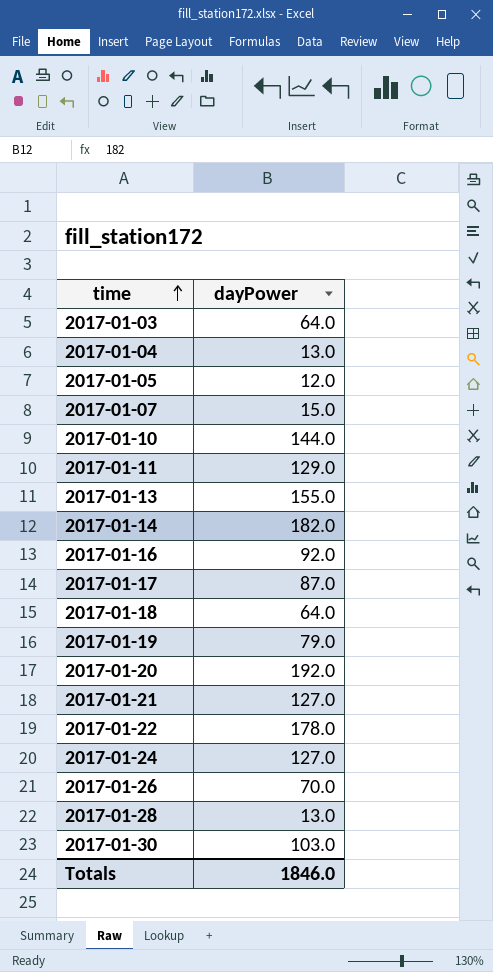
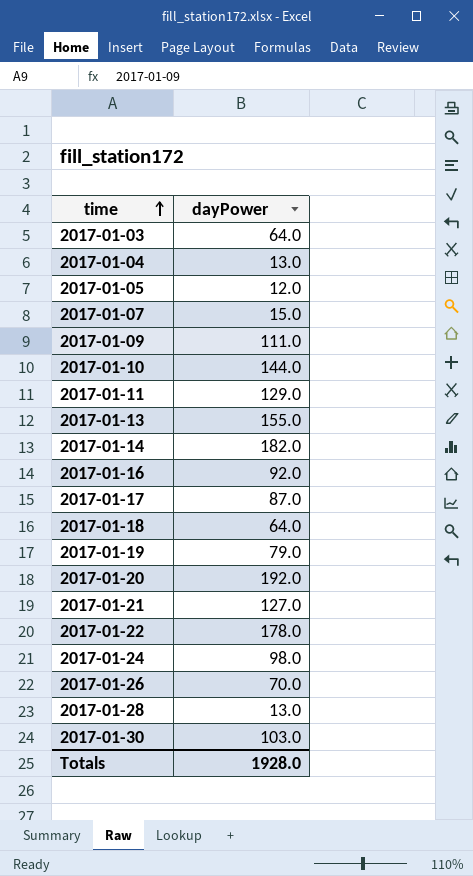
row 2017-01-09: none -> 111.0
2017-01-24 | dayPower: 127.0 -> 98.0
Totals | dayPower: 1846.0 -> 1928.0

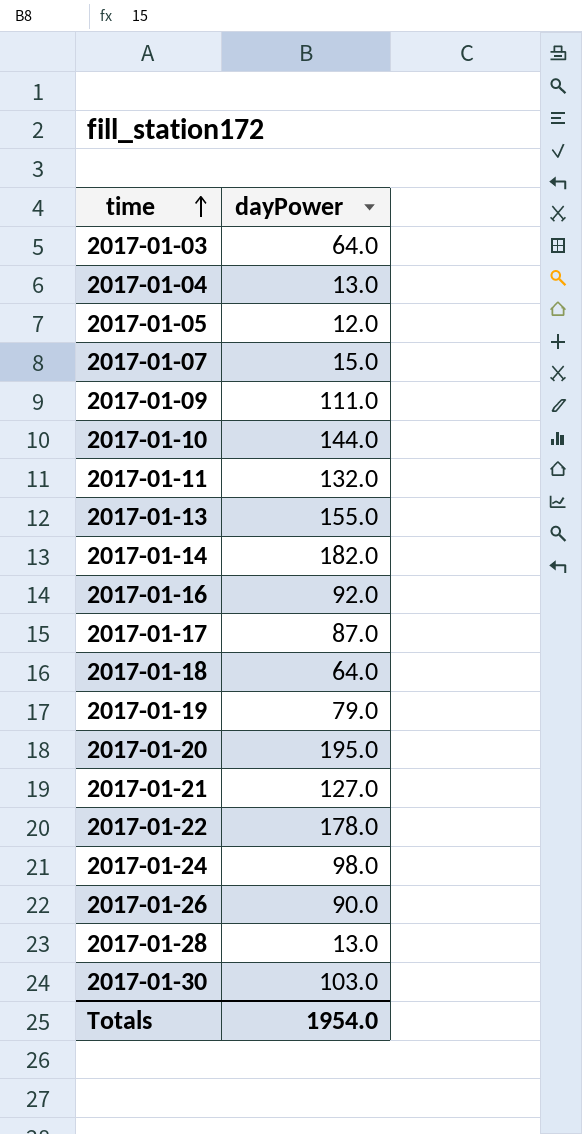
2017-01-11 | dayPower: 129.0 -> 132.0
2017-01-20 | dayPower: 192.0 -> 195.0
2017-01-26 | dayPower: 70.0 -> 90.0
Totals | dayPower: 1928.0 -> 1954.0

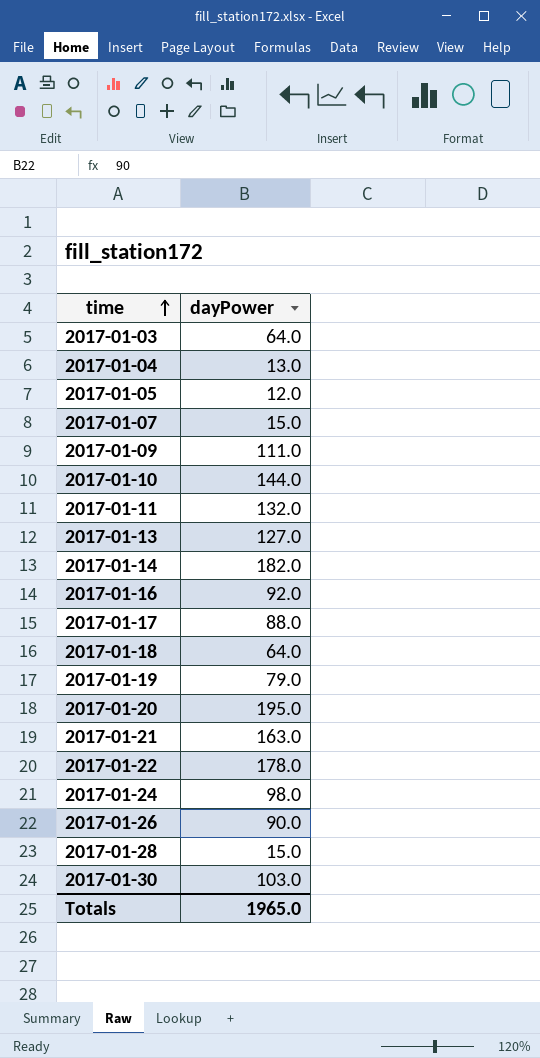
2017-01-13 | dayPower: 155.0 -> 127.0
2017-01-17 | dayPower: 87.0 -> 88.0
2017-01-21 | dayPower: 127.0 -> 163.0
2017-01-28 | dayPower: 13.0 -> 15.0
Totals | dayPower: 1954.0 -> 1965.0

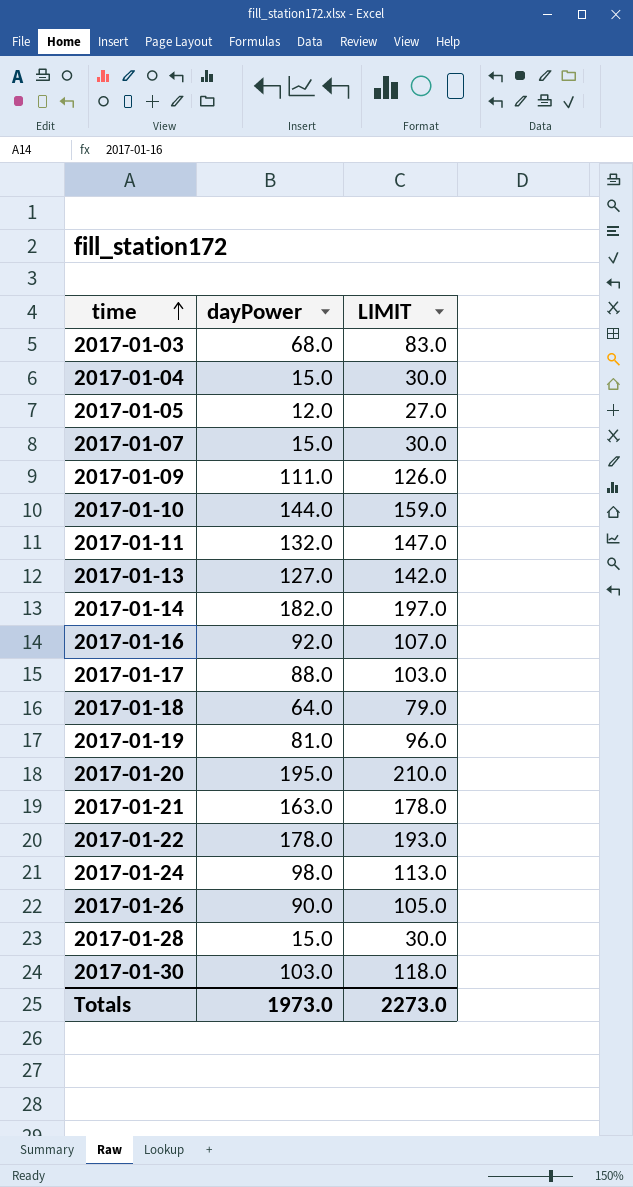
column LIMIT | formula: none -> [dayPower] + 15
2017-01-03 | dayPower: 64.0 -> 68.0
2017-01-04 | dayPower: 13.0 -> 15.0
2017-01-19 | dayPower: 79.0 -> 81.0
Totals | dayPower: 1965.0 -> 1973.0

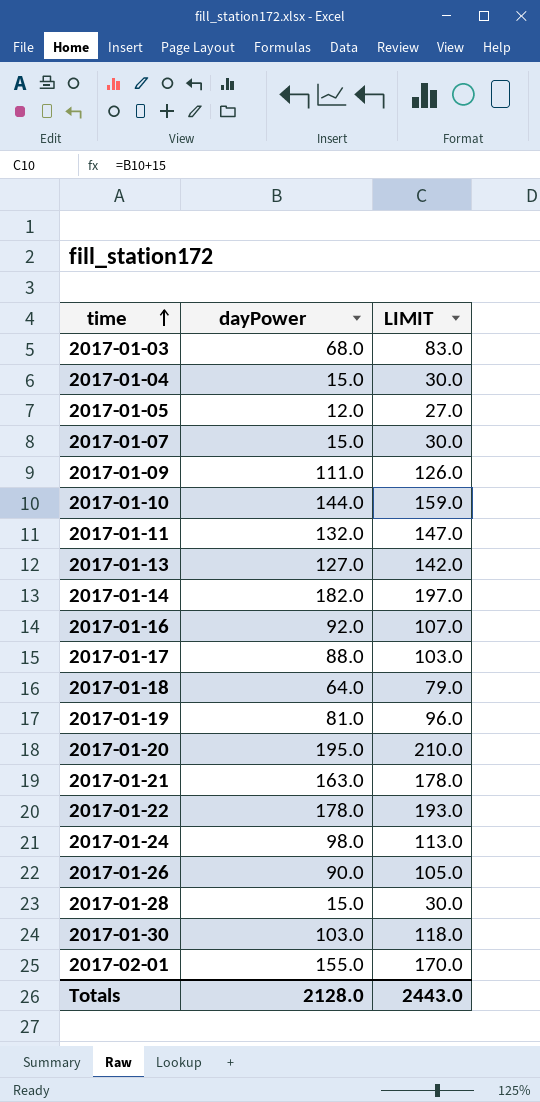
row 2017-02-01: none -> 155.0 | 170.0
Totals | dayPower: 1973.0 -> 2128.0
Totals | LIMIT: 2273.0 -> 2443.0

